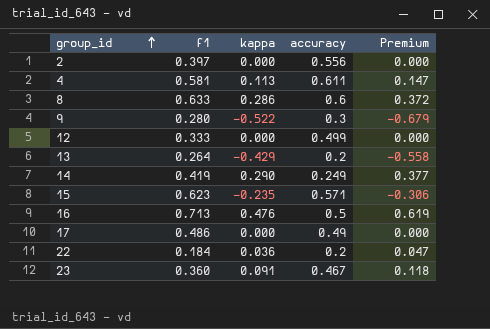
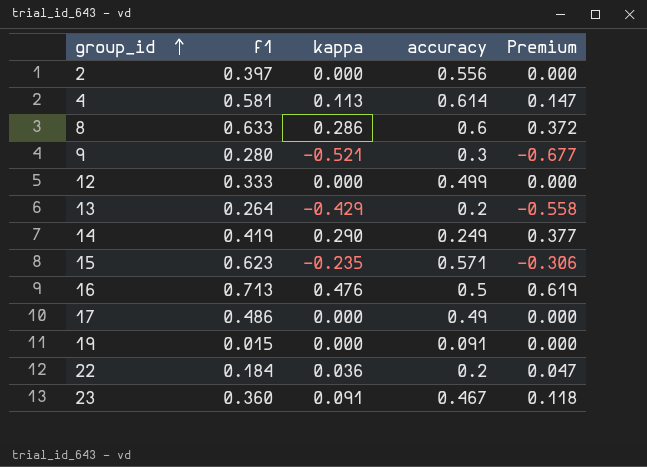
4 | accuracy: 0.611 -> 0.614
9 | kappa: -0.522 -> -0.521
9 | Premium: -0.679 -> -0.677
row 19: none -> 0.015 | 0.000 | 0.091 | 0.000

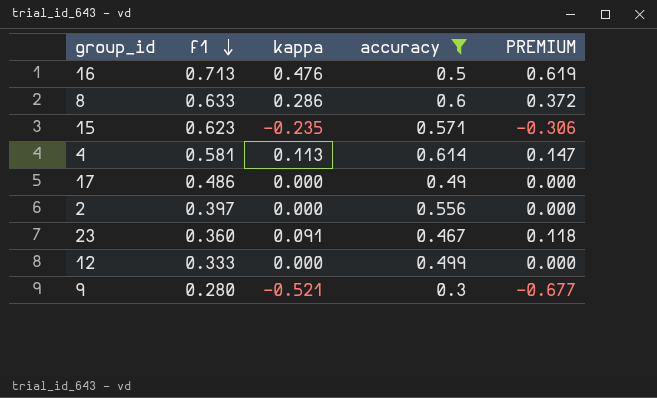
filter: none -> accuracy >= 0.3
row order: group_id ascending -> f1 descending
column name: Premium -> PREMIUM

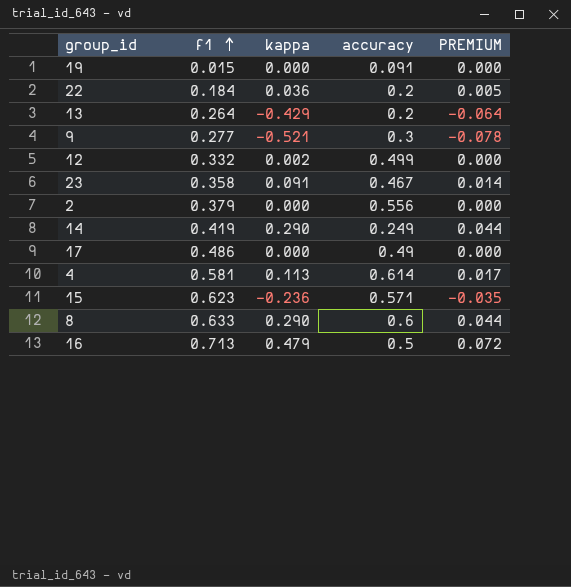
filter: accuracy >= 0.3 -> none
row order: f1 descending -> f1 ascending
column PREMIUM | formula: [kappa] * 1.3 -> [kappa] * 0.15
9 | f1: 0.280 -> 0.277
12 | f1: 0.333 -> 0.332
12 | kappa: 0.000 -> 0.002
23 | f1: 0.360 -> 0.358
2 | f1: 0.397 -> 0.379
15 | kappa: -0.235 -> -0.236
8 | kappa: 0.286 -> 0.290
16 | kappa: 0.476 -> 0.479

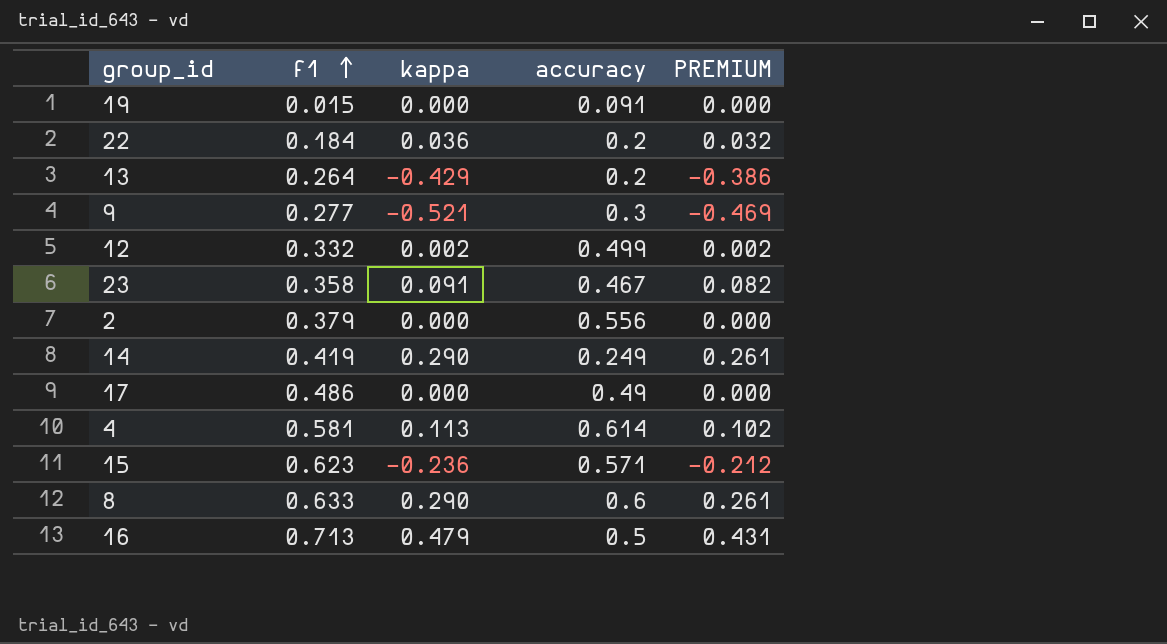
column PREMIUM | formula: [kappa] * 0.15 -> [kappa] * 0.9

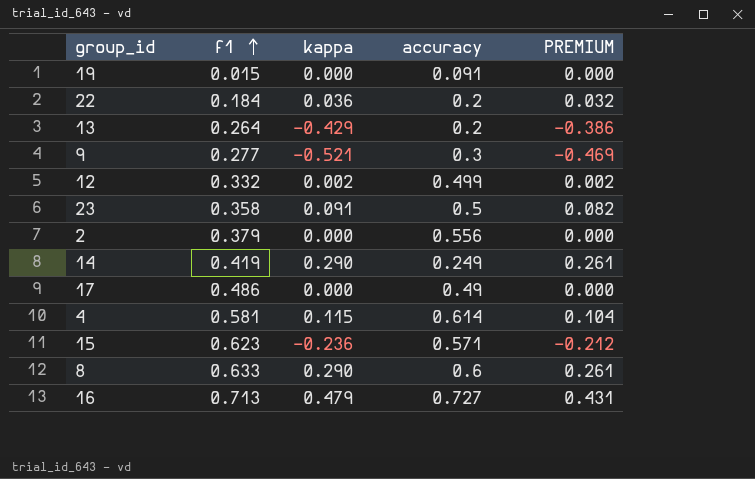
23 | accuracy: 0.467 -> 0.5
4 | kappa: 0.113 -> 0.115
4 | PREMIUM: 0.102 -> 0.104
16 | accuracy: 0.5 -> 0.727

